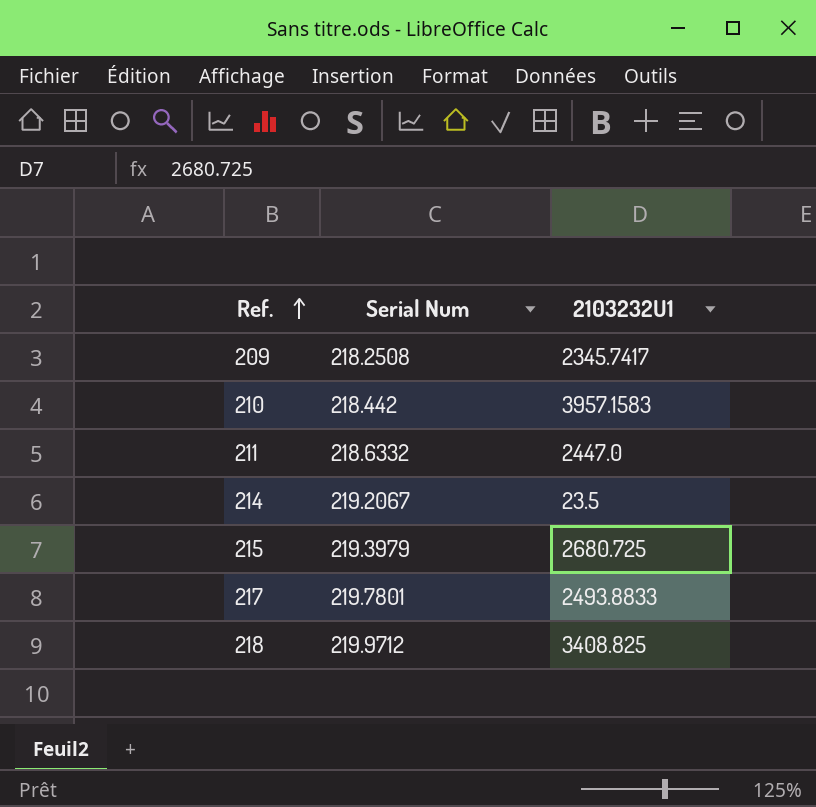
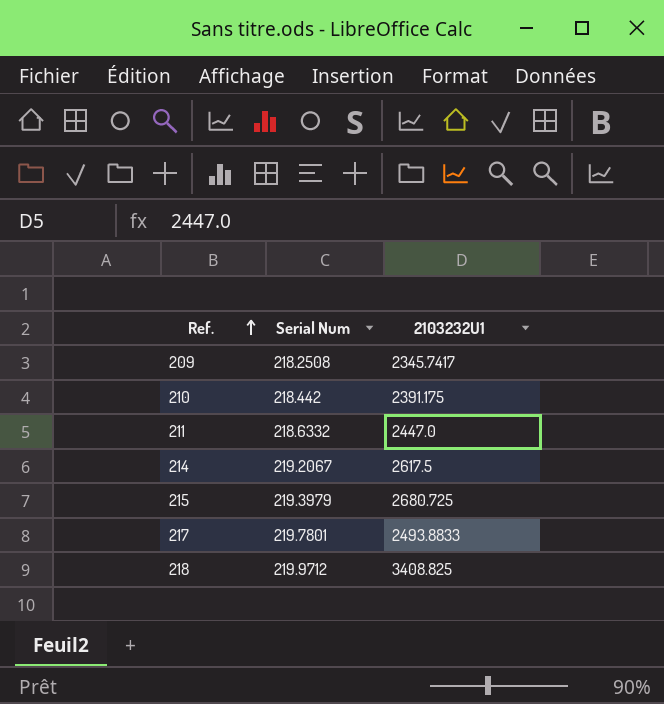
210 | 2103232U1: 3957.1583 -> 2391.175
214 | 2103232U1: 23.5 -> 2617.5

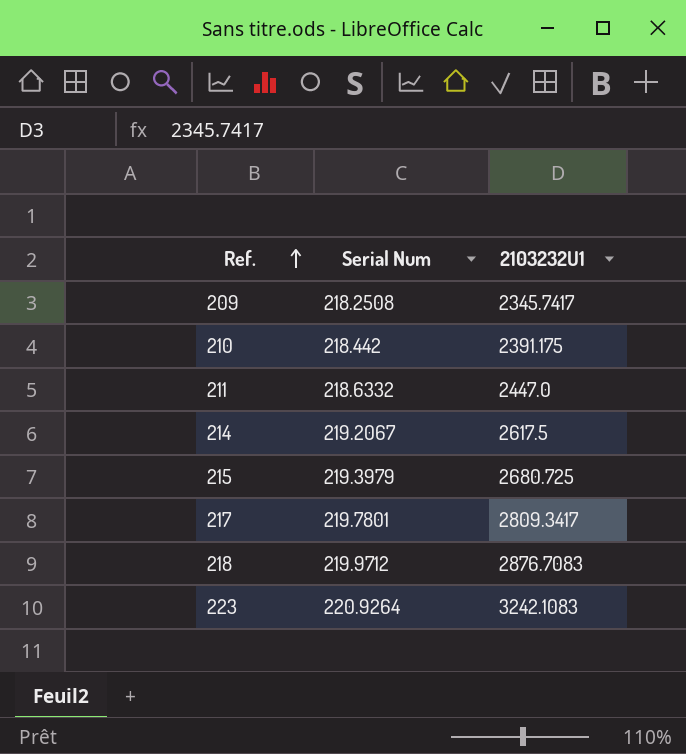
217 | 2103232U1: 2493.8833 -> 2809.3417
218 | 2103232U1: 3408.825 -> 2876.7083
row 223: none -> 220.9264 | 3242.1083

